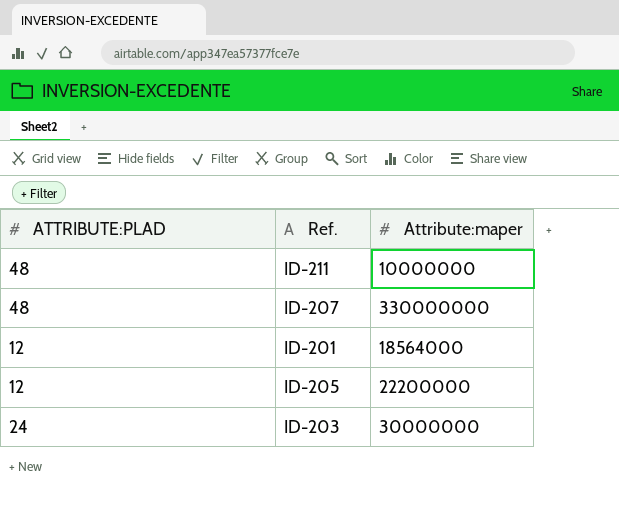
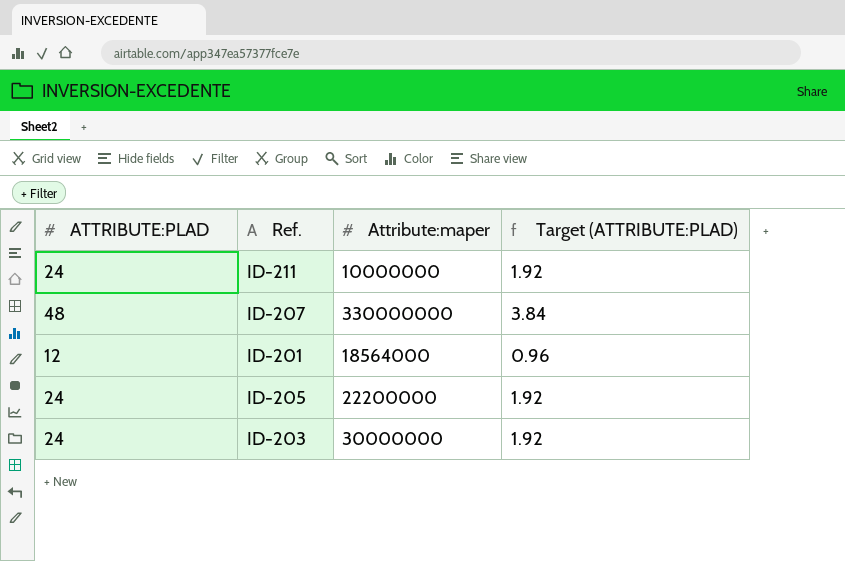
column Target (ATTRIBUTE:PLAD) | formula: none -> [ATTRIBUTE:PLAD] * 0.08
ID-211 | ATTRIBUTE:PLAD: 48 -> 24
ID-205 | ATTRIBUTE:PLAD: 12 -> 24

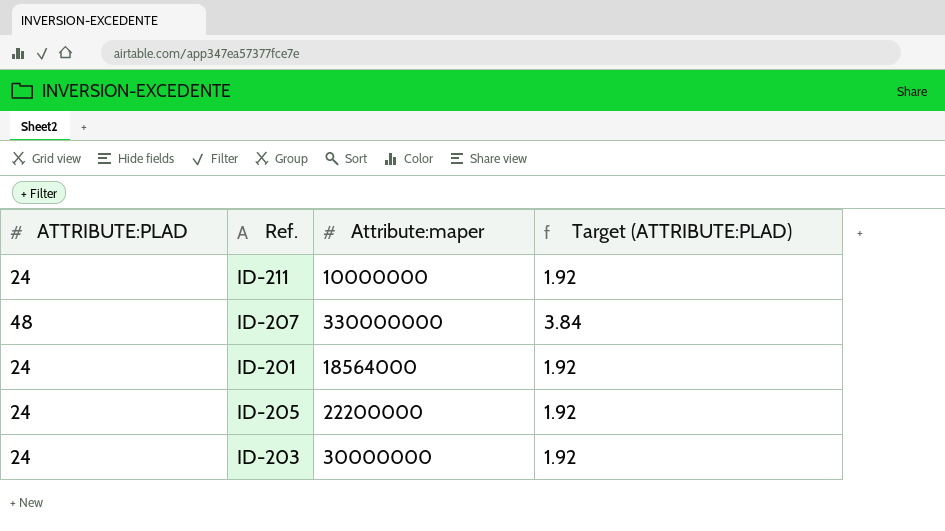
ID-201 | ATTRIBUTE:PLAD: 12 -> 24
ID-201 | Target (ATTRIBUTE:PLAD): 0.96 -> 1.92

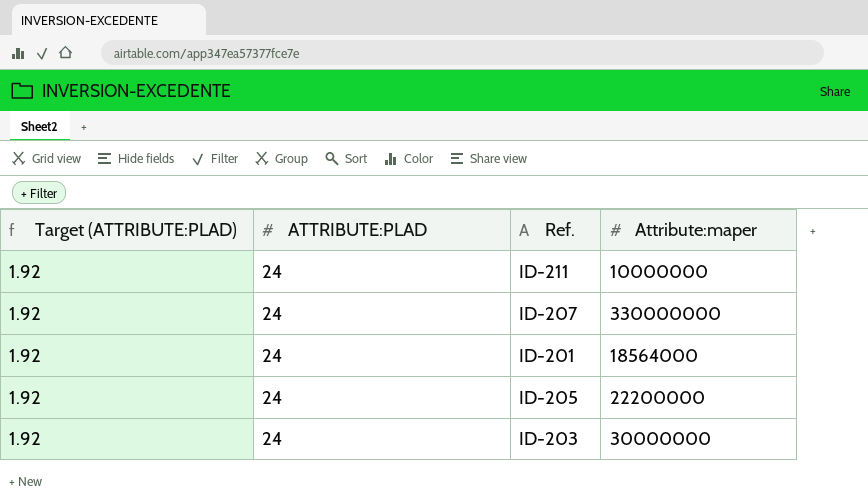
column Target (ATTRIBUTE:PLAD) | position: 4 -> 1
ID-207 | Target (ATTRIBUTE:PLAD): 3.84 -> 1.92
ID-207 | ATTRIBUTE:PLAD: 48 -> 24

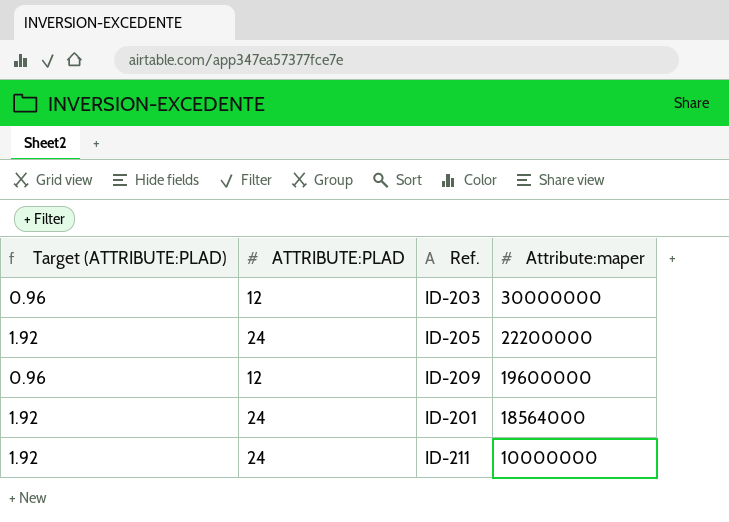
row order: none -> Attribute:maper descending
row ID-207: 1.92 | 24 | 330000000 -> none
ID-203 | Target (ATTRIBUTE:PLAD): 1.92 -> 0.96
ID-203 | ATTRIBUTE:PLAD: 24 -> 12
row ID-209: none -> 0.96 | 12 | 19600000

